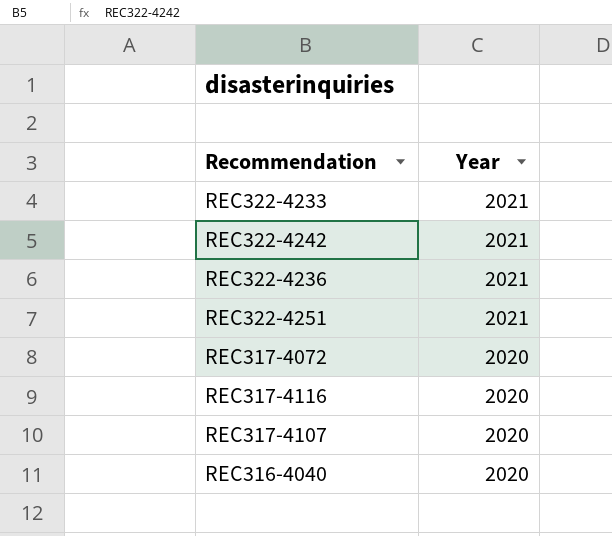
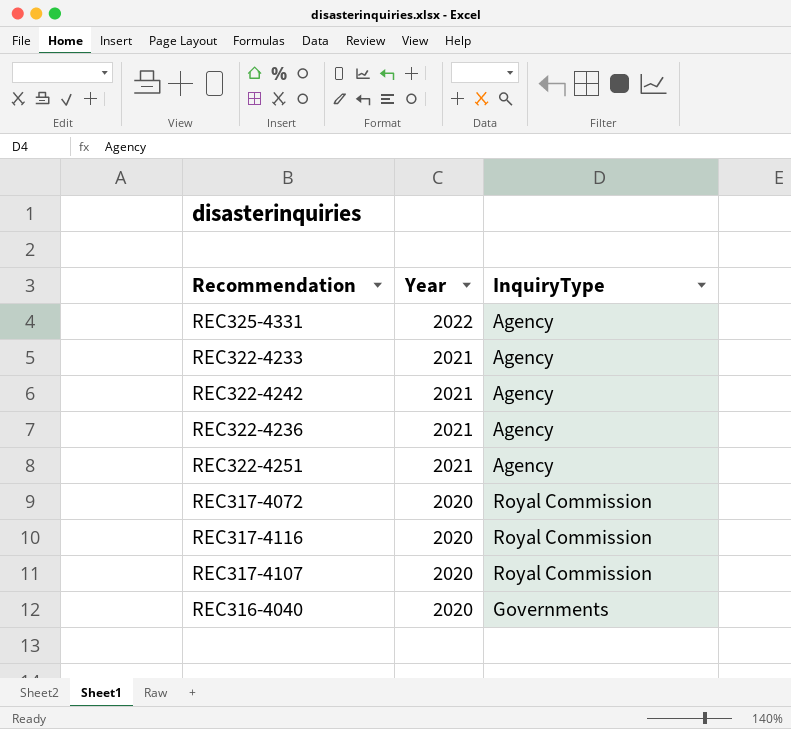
column InquiryType | position: none -> 3
row REC325-4331: none -> 2022 | Agency

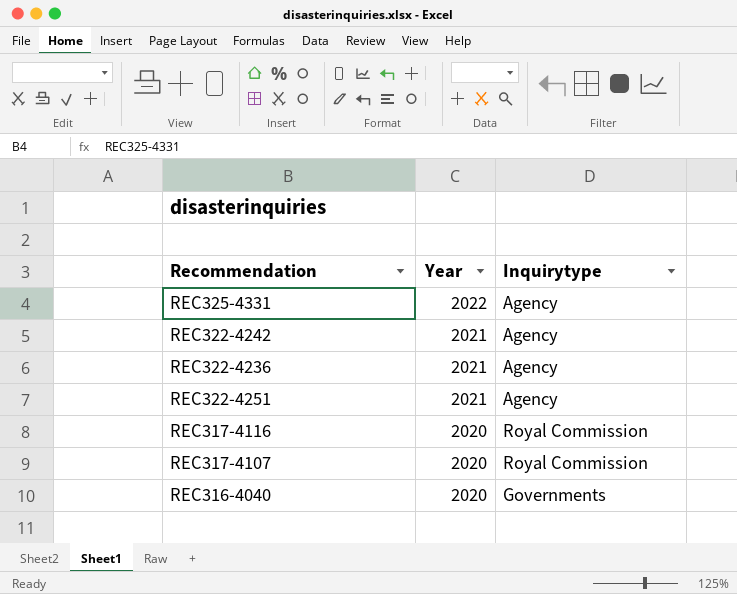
column name: InquiryType -> Inquirytype
row REC322-4233: 2021 | Agency -> none
row REC317-4072: 2020 | Royal Commission -> none

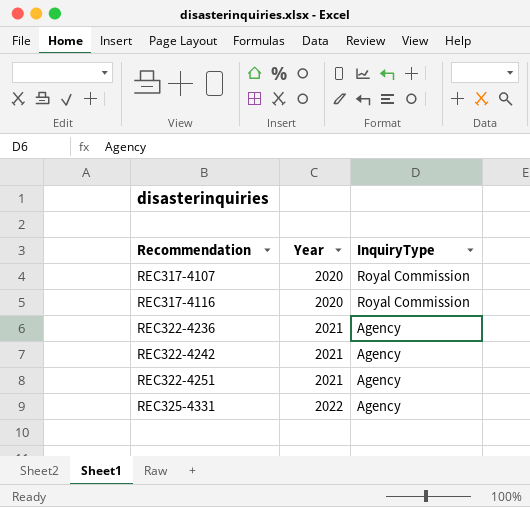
row order: Year descending -> Recommendation ascending
column name: Inquirytype -> InquiryType
row REC316-4040: 2020 | Governments -> none

